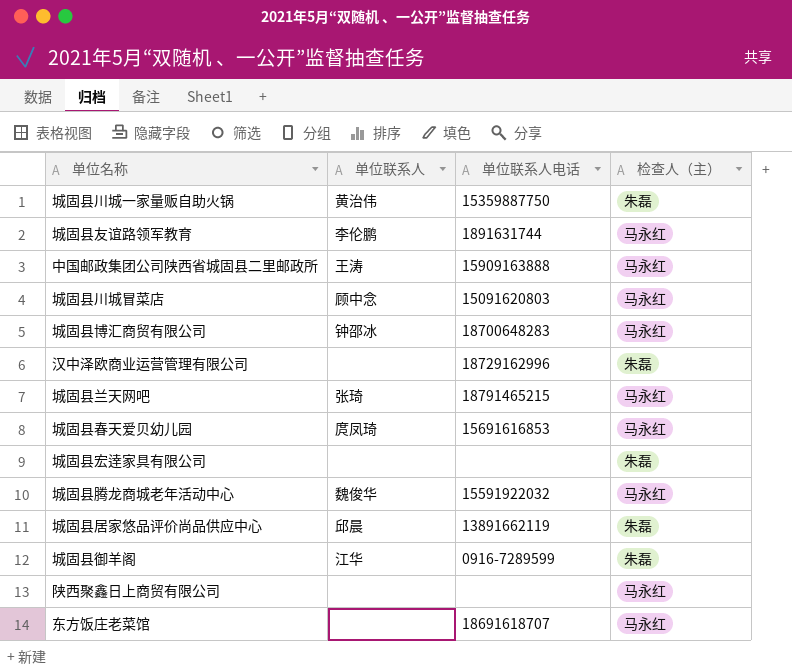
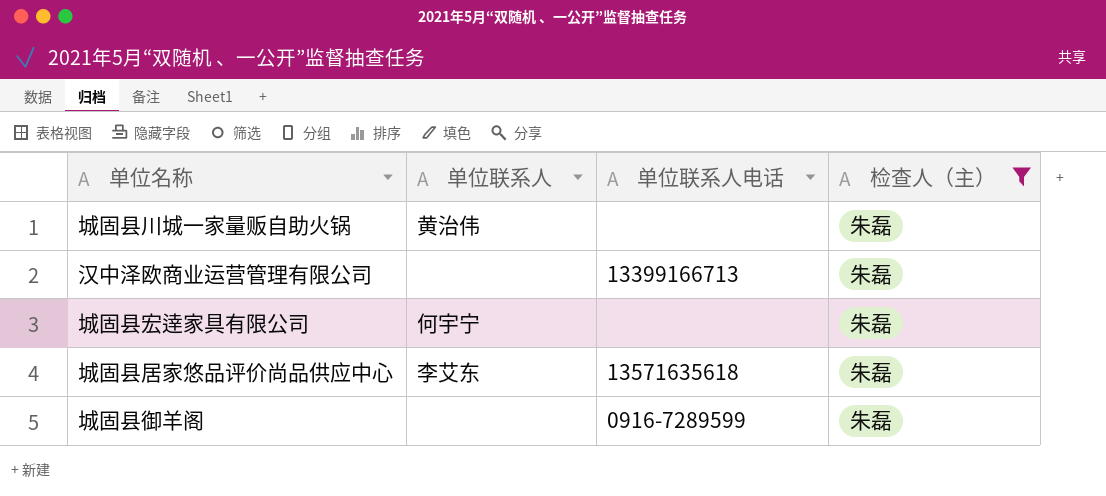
filter: none -> 检查人（主） = 朱磊
城固县川城一家量贩自助火锅 | 单位联系人电话: 15359887750 -> none
汉中泽欧商业运营管理有限公司 | 单位联系人电话: 18729162996 -> 13399166713
城固县宏逹家具有限公司 | 单位联系人: none -> 何宇宁
城固县居家悠品评价尚品供应中心 | 单位联系人: 邱晨 -> 李艾东
城固县居家悠品评价尚品供应中心 | 单位联系人电话: 13891662119 -> 13571635618
城固县御羊阁 | 单位联系人: 江华 -> none

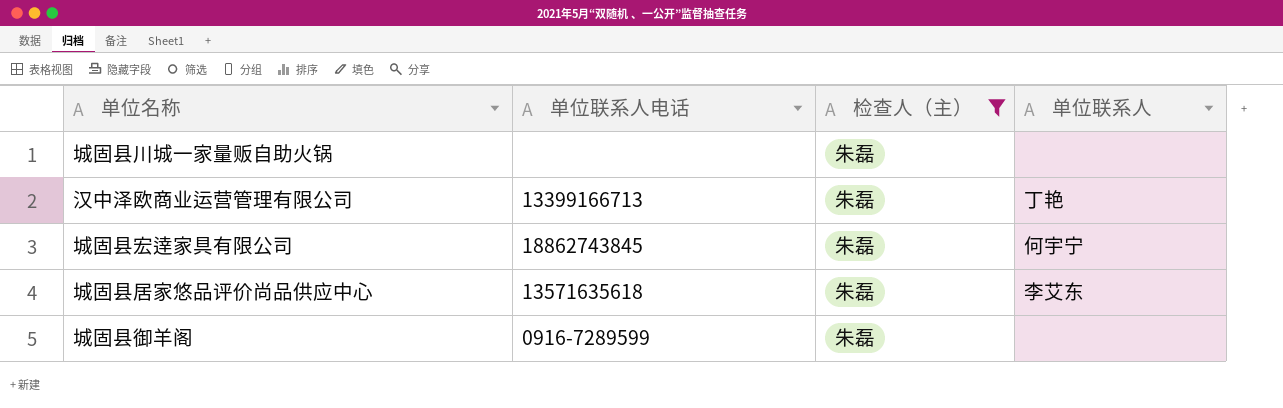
column 单位联系人 | position: 2 -> 4
城固县川城一家量贩自助火锅 | 单位联系人: 黄治伟 -> none
汉中泽欧商业运营管理有限公司 | 单位联系人: none -> 丁艳
城固县宏逹家具有限公司 | 单位联系人电话: none -> 18862743845

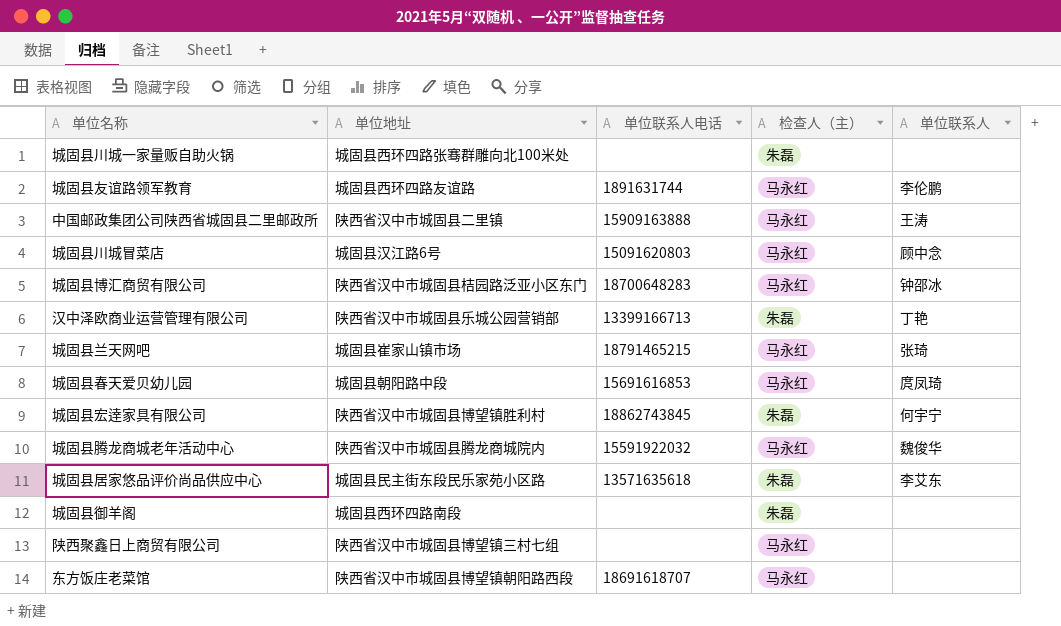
filter: 检查人（主） = 朱磊 -> none
column 单位地址 | position: none -> 2
城固县御羊阁 | 单位联系人电话: 0916-7289599 -> none

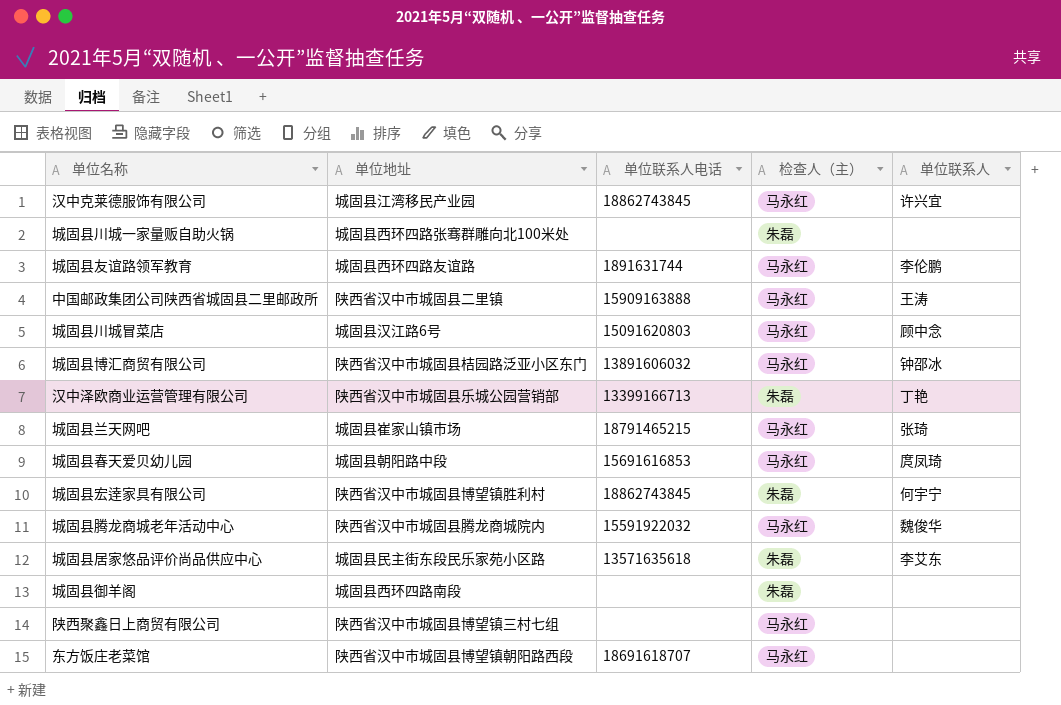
row 汉中克莱德服饰有限公司: none -> 城固县江湾移民产业园 | 18862743845 | 马永红 | 许兴宜
城固县博汇商贸有限公司 | 单位联系人电话: 18700648283 -> 13891606032

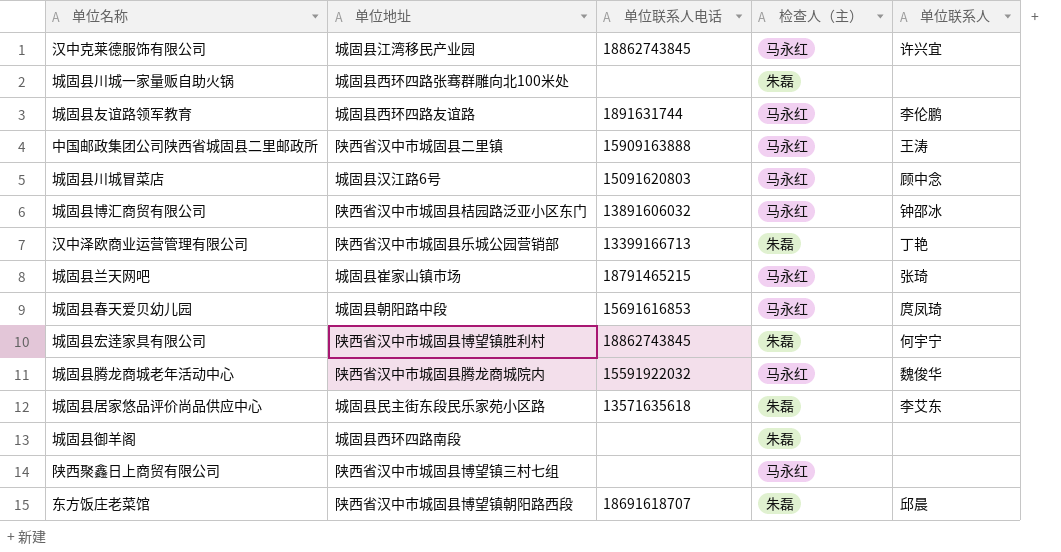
东方饭庄老菜馆 | 检查人（主）: 马永红 -> 朱磊
东方饭庄老菜馆 | 单位联系人: none -> 邱晨

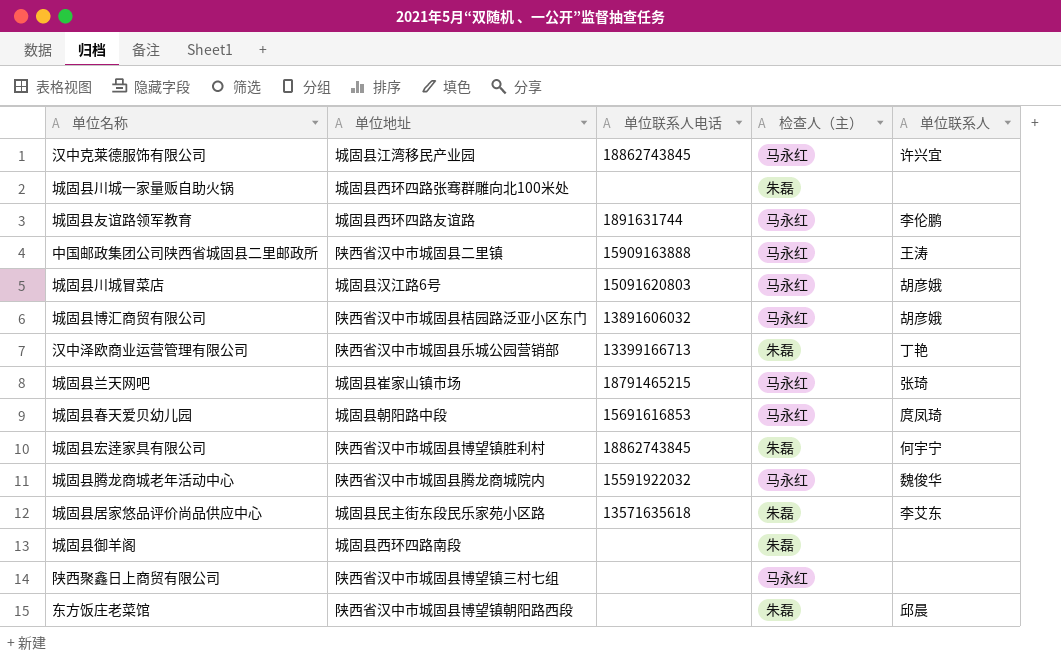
城固县川城冒菜店 | 单位联系人: 顾中念 -> 胡彦娥
城固县博汇商贸有限公司 | 单位联系人: 钟邵冰 -> 胡彦娥
东方饭庄老菜馆 | 单位联系人电话: 18691618707 -> none

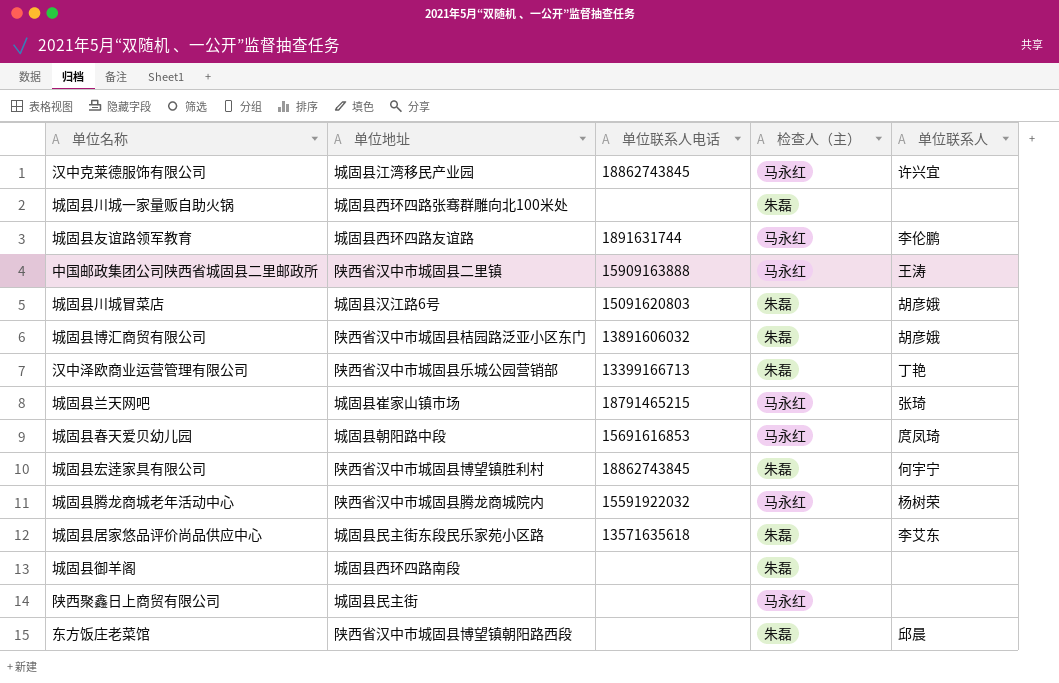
城固县川城冒菜店 | 检查人（主）: 马永红 -> 朱磊
城固县博汇商贸有限公司 | 检查人（主）: 马永红 -> 朱磊
城固县腾龙商城老年活动中心 | 单位联系人: 魏俊华 -> 杨树荣
陕西聚鑫日上商贸有限公司 | 单位地址: 陕西省汉中市城固县博望镇三村七组 -> 城固县民主街

